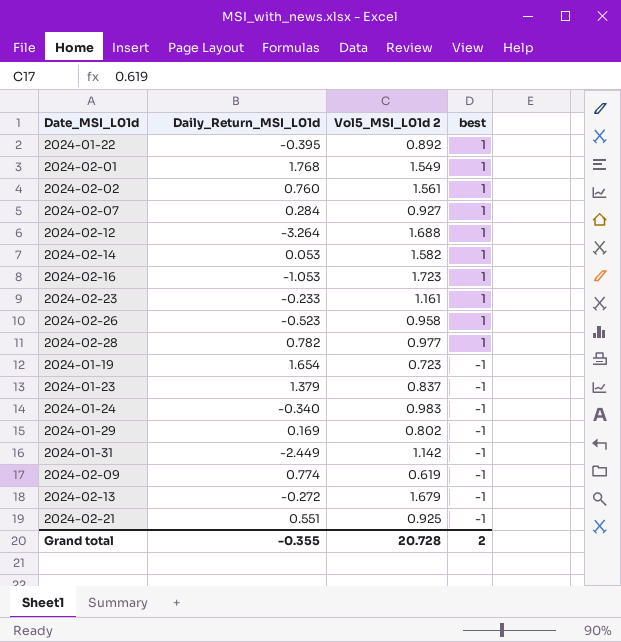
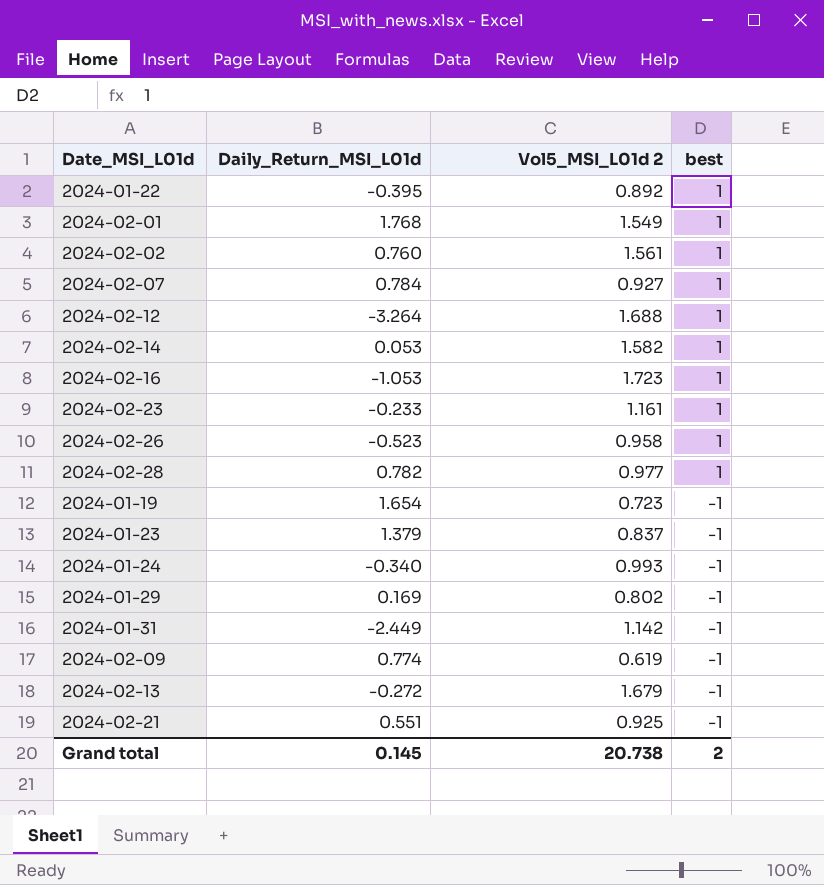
2024-02-07 | Daily_Return_MSI_L01d: 0.284 -> 0.784
2024-01-24 | Vol5_MSI_L01d 2: 0.983 -> 0.993
Grand total | Daily_Return_MSI_L01d: -0.355 -> 0.145
Grand total | Vol5_MSI_L01d 2: 20.728 -> 20.738

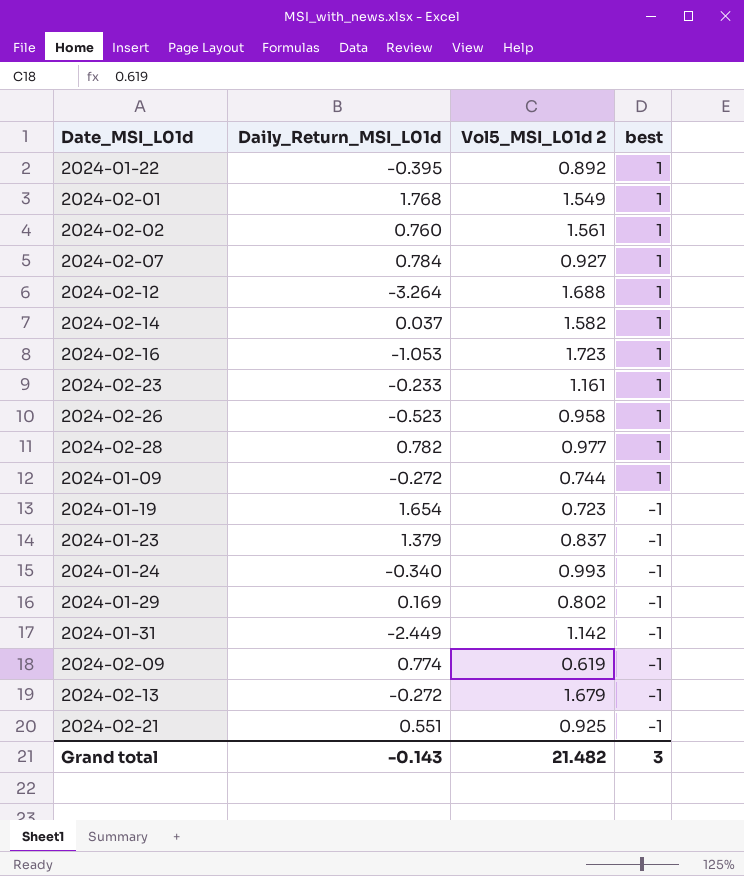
2024-02-14 | Daily_Return_MSI_L01d: 0.053 -> 0.037
row 2024-01-09: none -> -0.272 | 0.744 | 1
Grand total | Daily_Return_MSI_L01d: 0.145 -> -0.143
Grand total | Vol5_MSI_L01d 2: 20.738 -> 21.482
Grand total | best: 2 -> 3

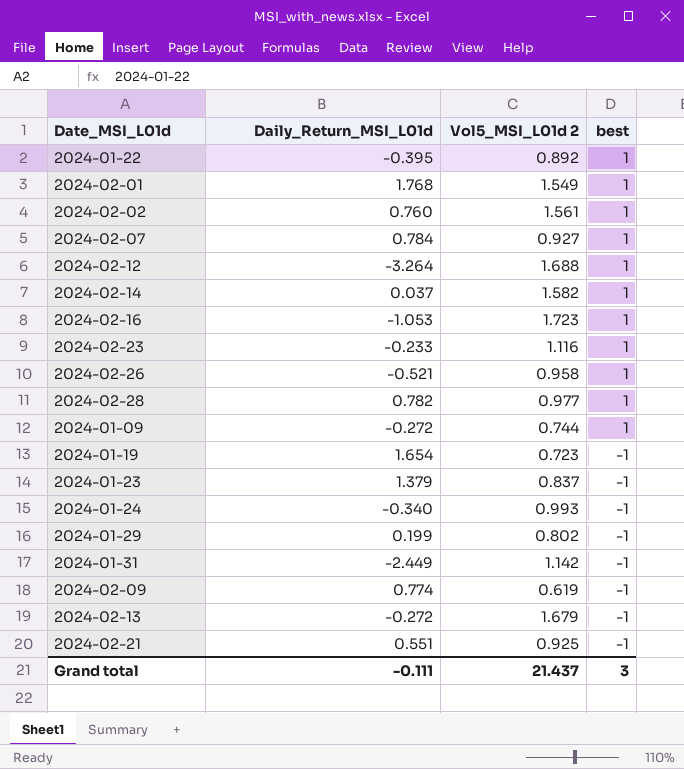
2024-02-23 | Vol5_MSI_L01d 2: 1.161 -> 1.116
2024-02-26 | Daily_Return_MSI_L01d: -0.523 -> -0.521
2024-01-29 | Daily_Return_MSI_L01d: 0.169 -> 0.199
Grand total | Daily_Return_MSI_L01d: -0.143 -> -0.111
Grand total | Vol5_MSI_L01d 2: 21.482 -> 21.437

